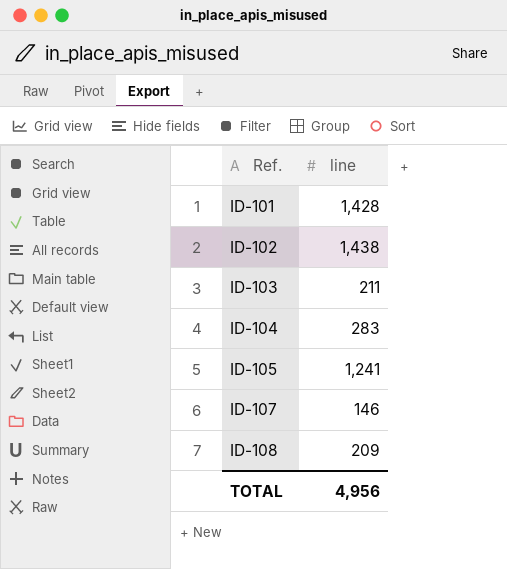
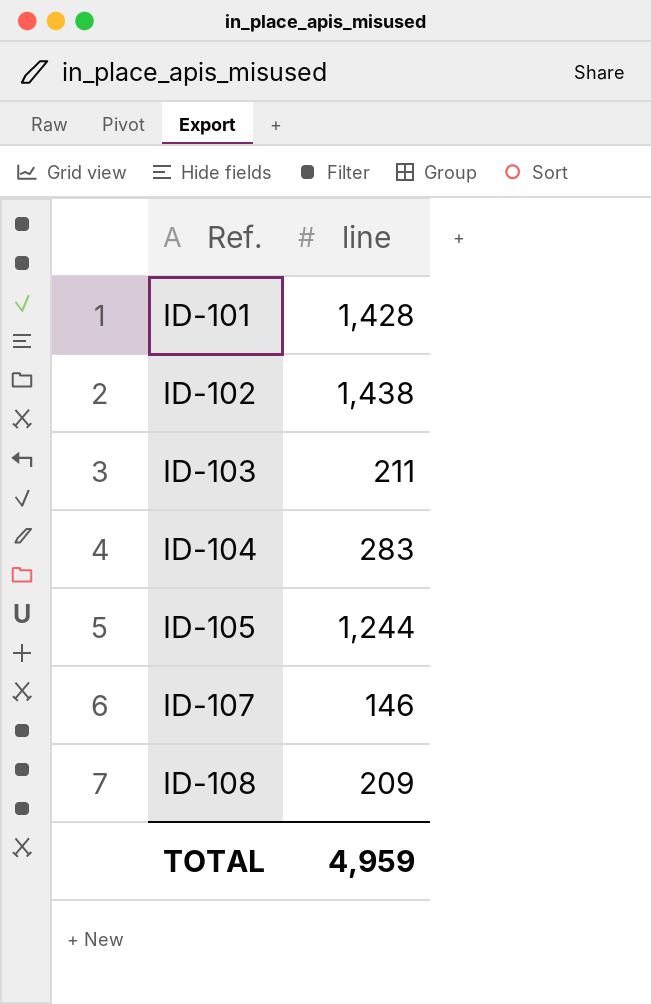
ID-105 | line: 1,241 -> 1,244
TOTAL | line: 4,956 -> 4,959

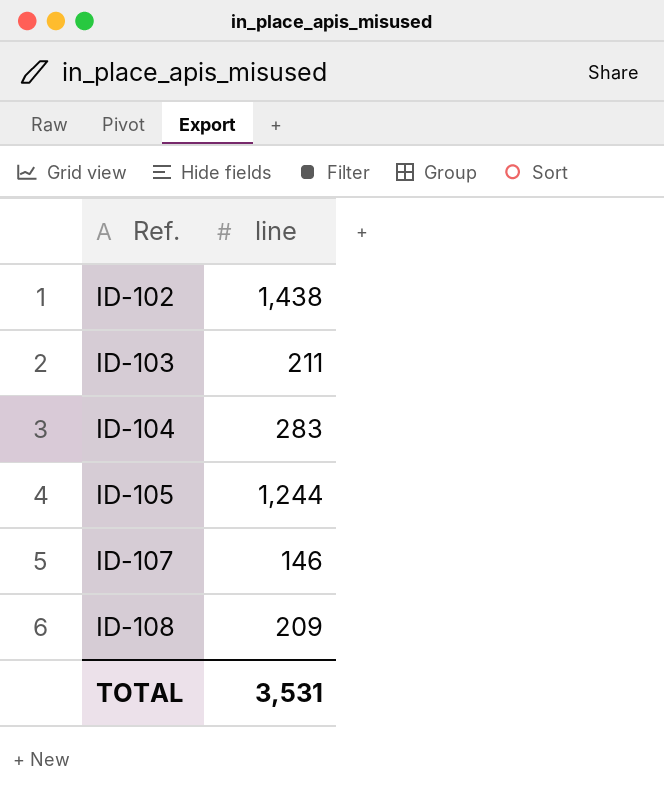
row ID-101: 1,428 -> none
TOTAL | line: 4,959 -> 3,531

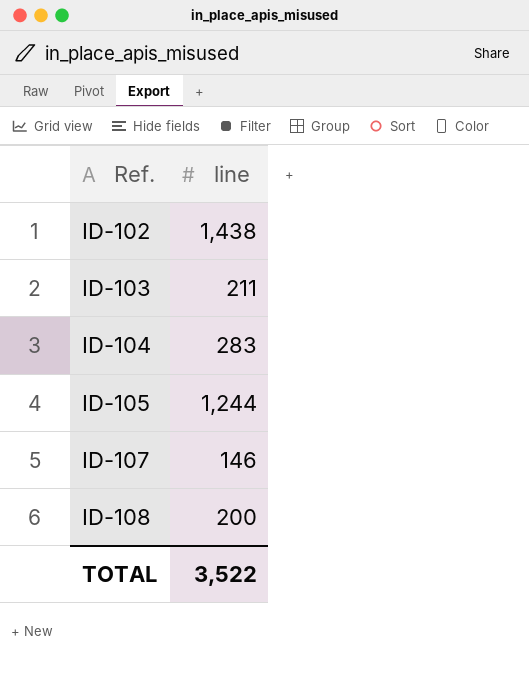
ID-108 | line: 209 -> 200
TOTAL | line: 3,531 -> 3,522

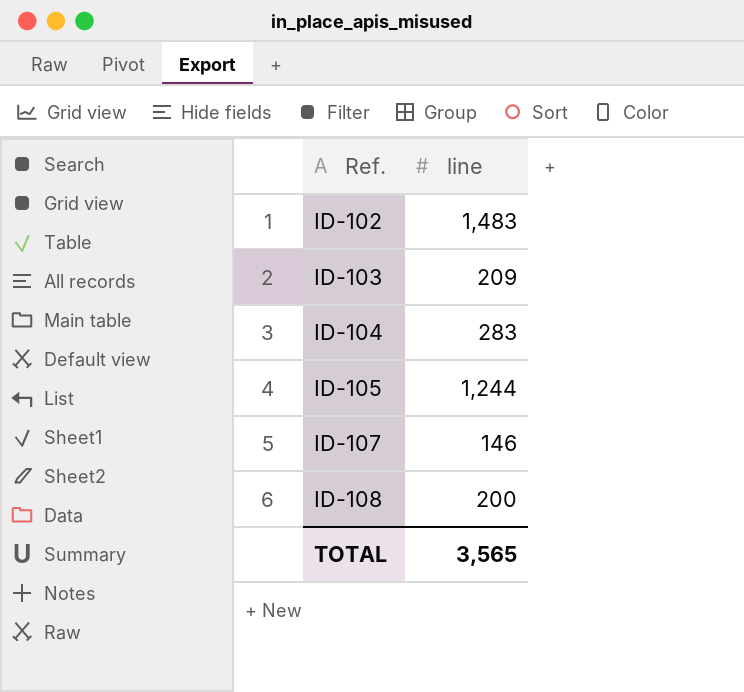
ID-102 | line: 1,438 -> 1,483
ID-103 | line: 211 -> 209
TOTAL | line: 3,522 -> 3,565

